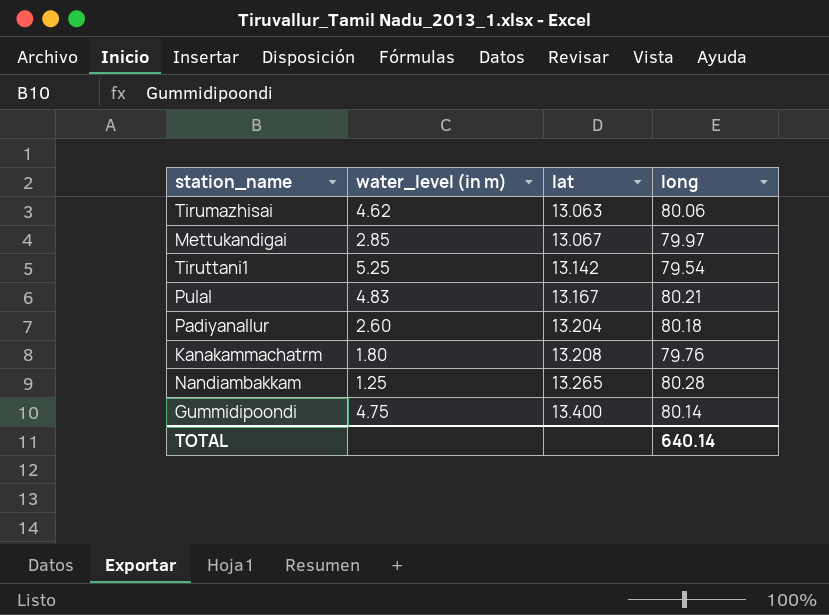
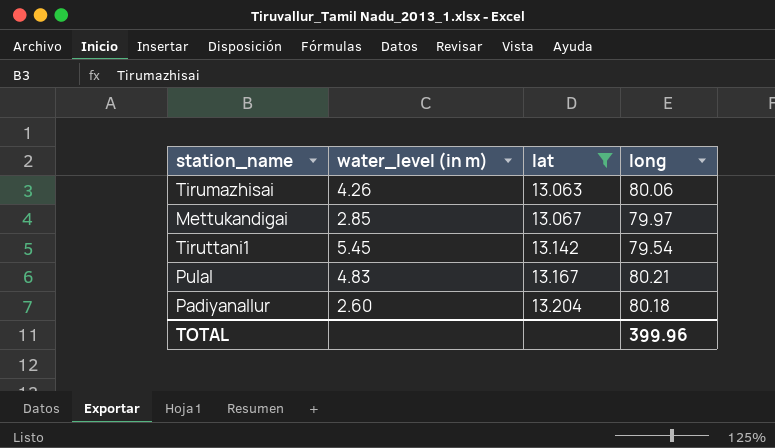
filter: none -> lat <= 13.204
Tirumazhisai | water_level (in m): 4.62 -> 4.26
Tiruttani1 | water_level (in m): 5.25 -> 5.45
TOTAL | long: 640.14 -> 399.96

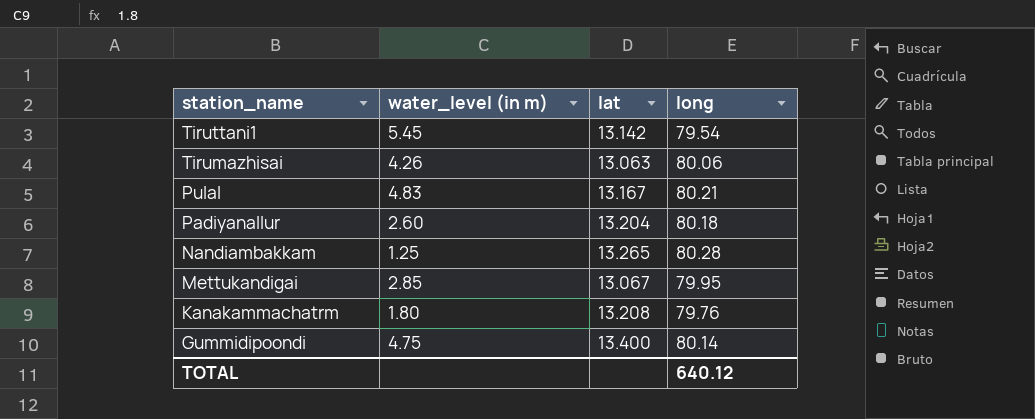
filter: lat <= 13.204 -> none
row order: lat ascending -> station_name descending
Mettukandigai | long: 79.97 -> 79.95
TOTAL | long: 399.96 -> 640.12

